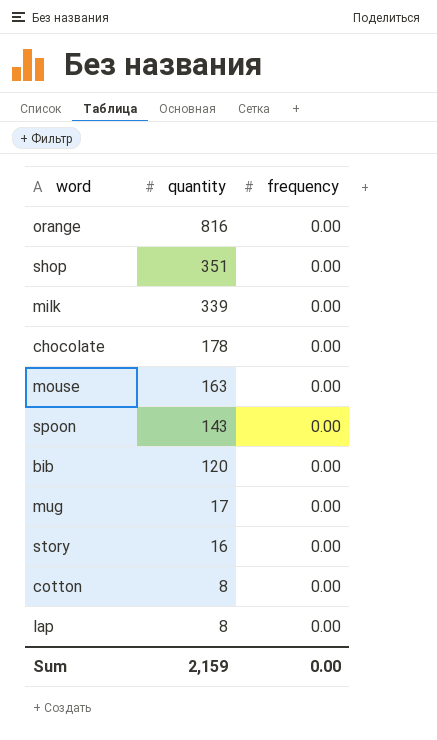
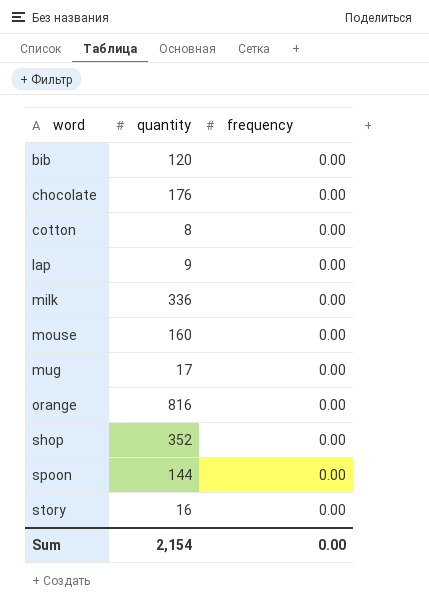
row order: quantity descending -> word ascending
chocolate | quantity: 178 -> 176
lap | quantity: 8 -> 9
milk | quantity: 339 -> 336
mouse | quantity: 163 -> 160
shop | quantity: 351 -> 352
spoon | quantity: 143 -> 144
Sum | quantity: 2,159 -> 2,154

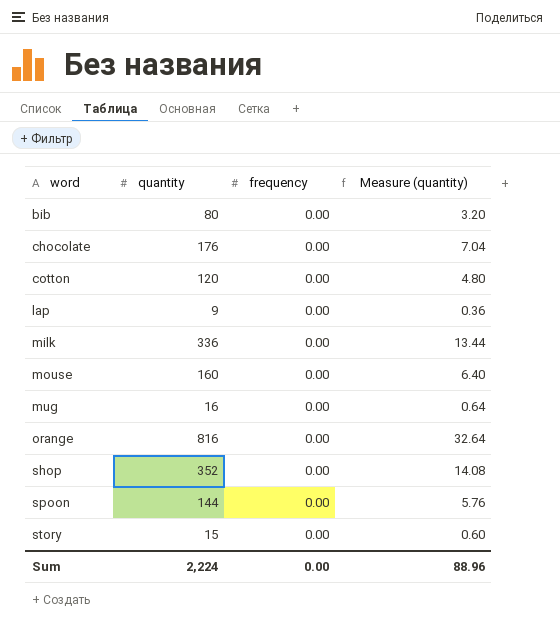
column Measure (quantity) | formula: none -> [quantity] * 0.04
bib | quantity: 120 -> 80
cotton | quantity: 8 -> 120
mug | quantity: 17 -> 16
story | quantity: 16 -> 15
Sum | quantity: 2,154 -> 2,224

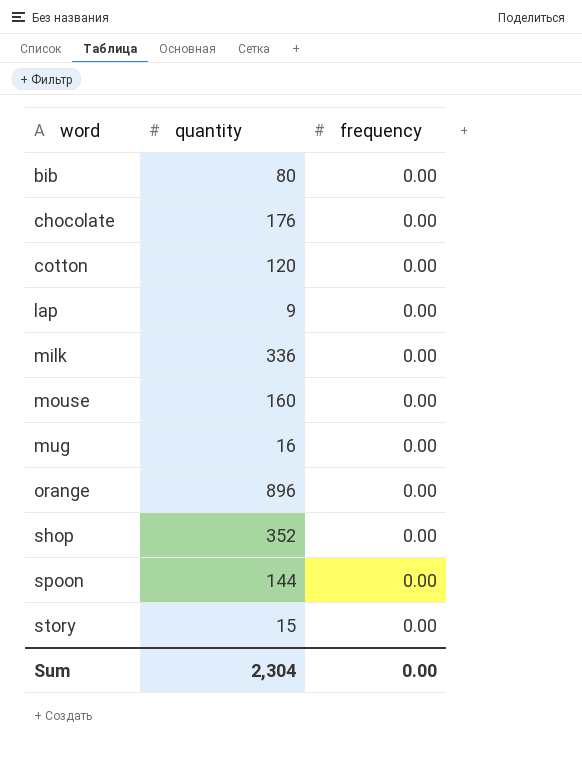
column Measure (quantity) | formula: [quantity] * 0.04 -> none
orange | quantity: 816 -> 896
Sum | quantity: 2,224 -> 2,304

